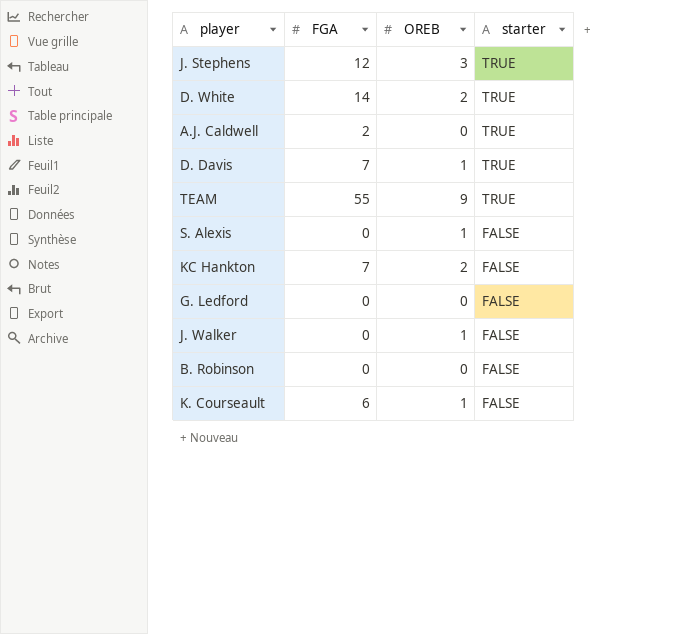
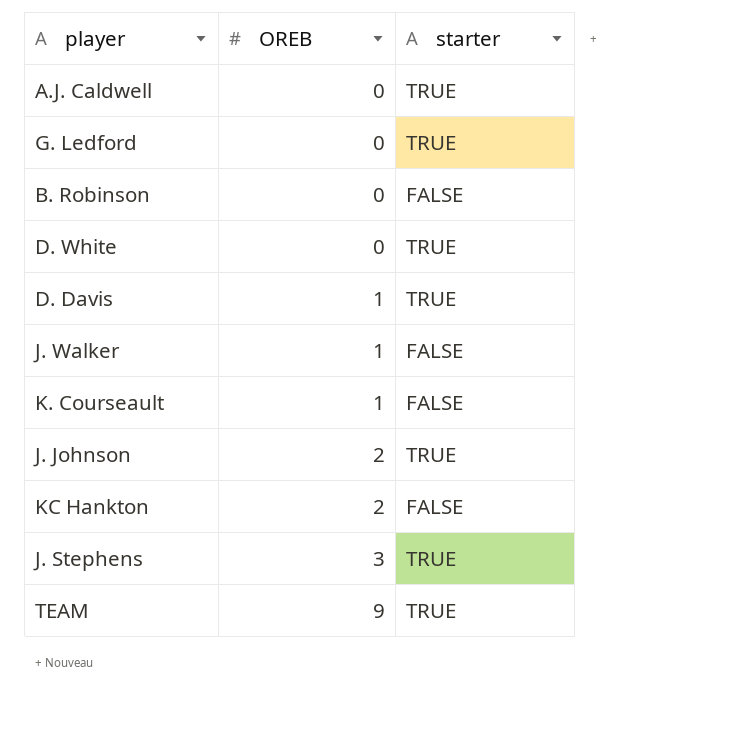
row order: starter descending -> OREB ascending
column FGA | position: 2 -> none
row S. Alexis: 0 | 1 | FALSE -> none
G. Ledford | starter: FALSE -> TRUE
D. White | OREB: 2 -> 0
row J. Johnson: none -> 2 | TRUE

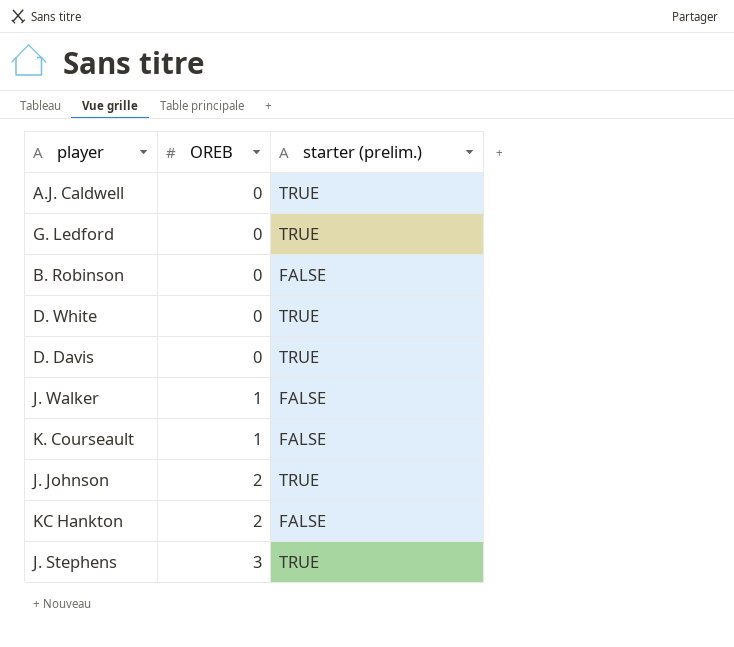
column name: starter -> starter (prelim.)
row TEAM: 9 | TRUE -> none
D. Davis | OREB: 1 -> 0

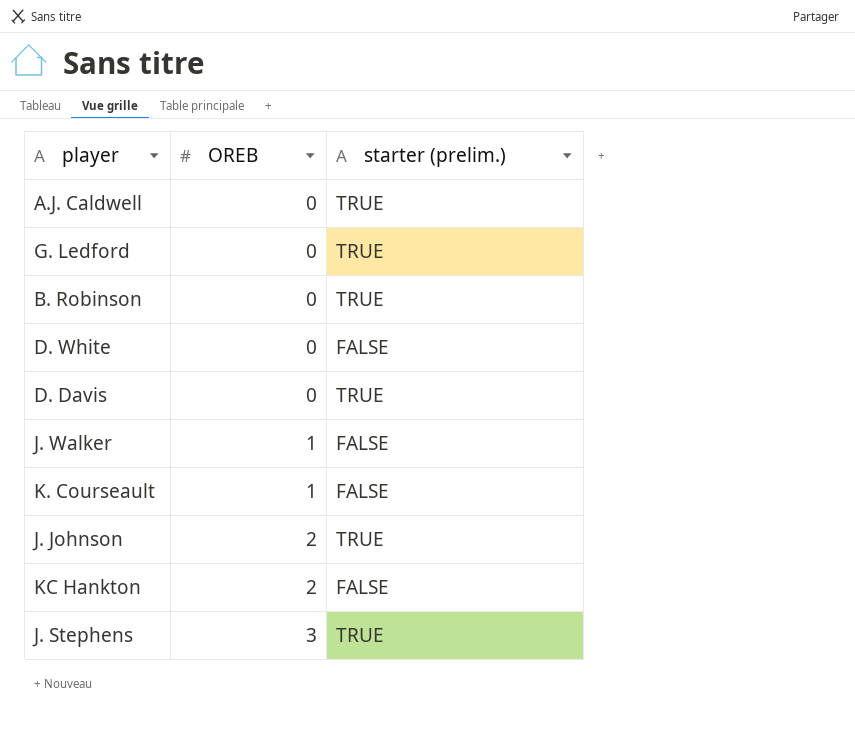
B. Robinson | starter (prelim.): FALSE -> TRUE
D. White | starter (prelim.): TRUE -> FALSE

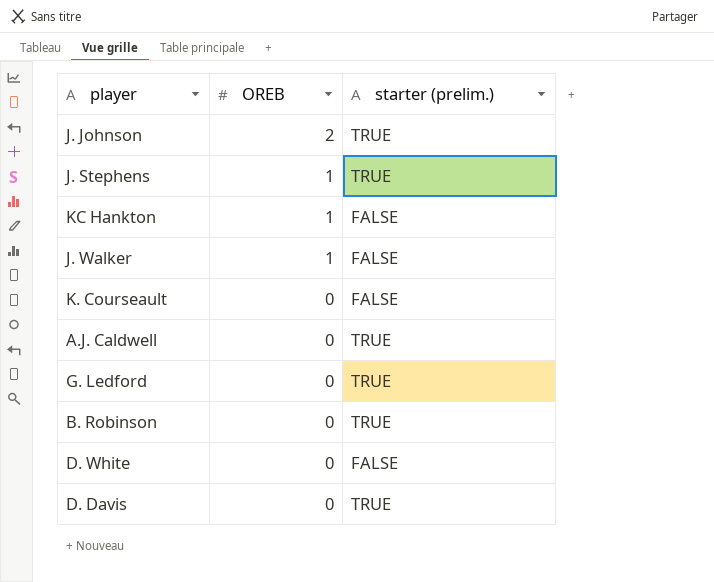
row order: OREB ascending -> OREB descending
J. Stephens | OREB: 3 -> 1
KC Hankton | OREB: 2 -> 1
K. Courseault | OREB: 1 -> 0

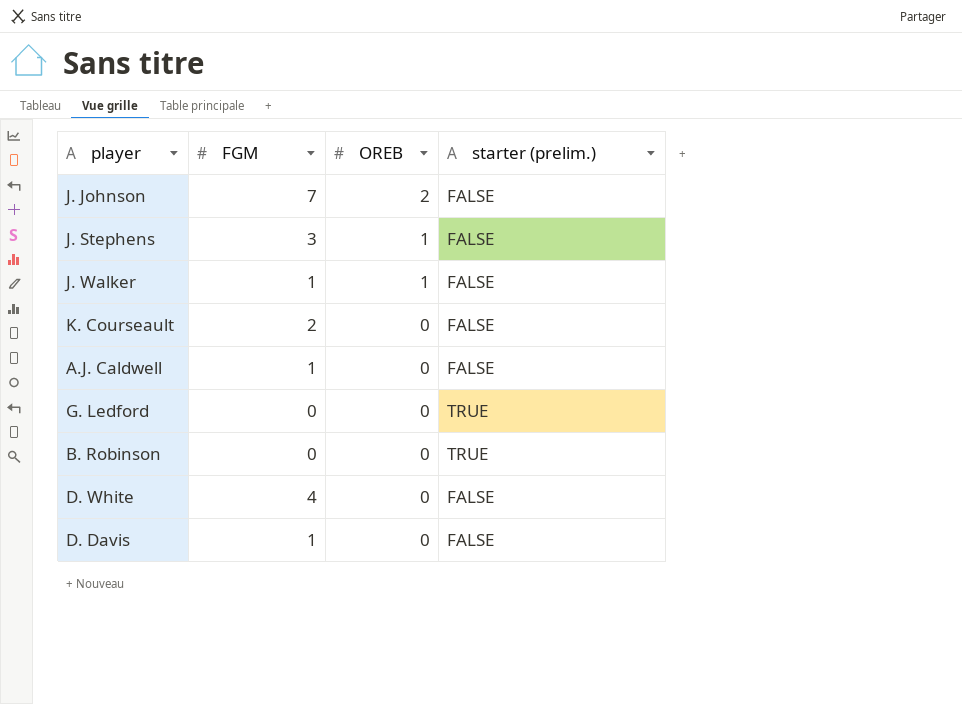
column FGM | position: none -> 2
row KC Hankton: 1 | FALSE -> none
J. Johnson | starter (prelim.): TRUE -> FALSE
J. Stephens | starter (prelim.): TRUE -> FALSE
A.J. Caldwell | starter (prelim.): TRUE -> FALSE
D. Davis | starter (prelim.): TRUE -> FALSE

